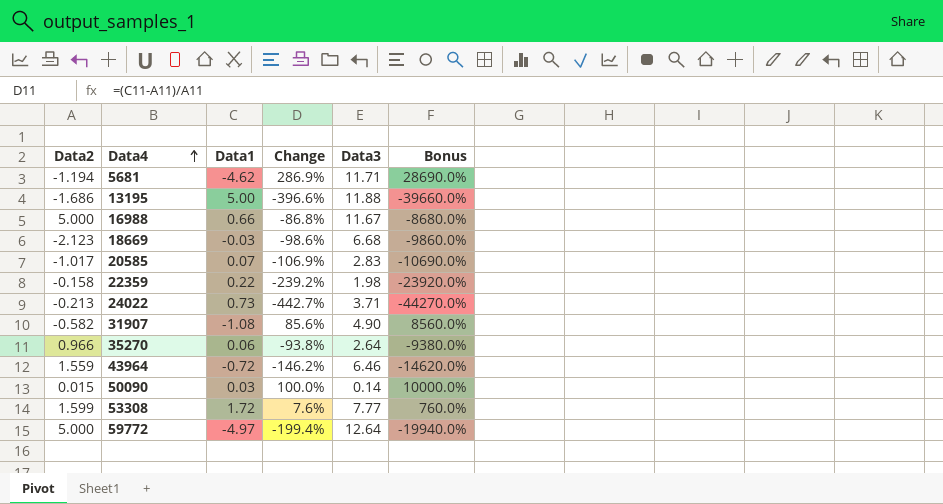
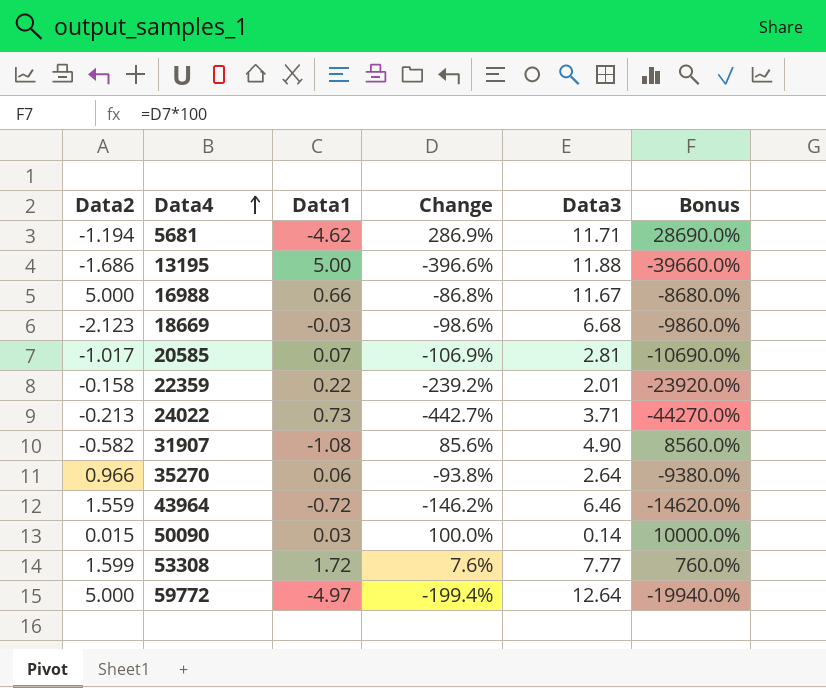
20585 | Data3: 2.83 -> 2.81
22359 | Data3: 1.98 -> 2.01

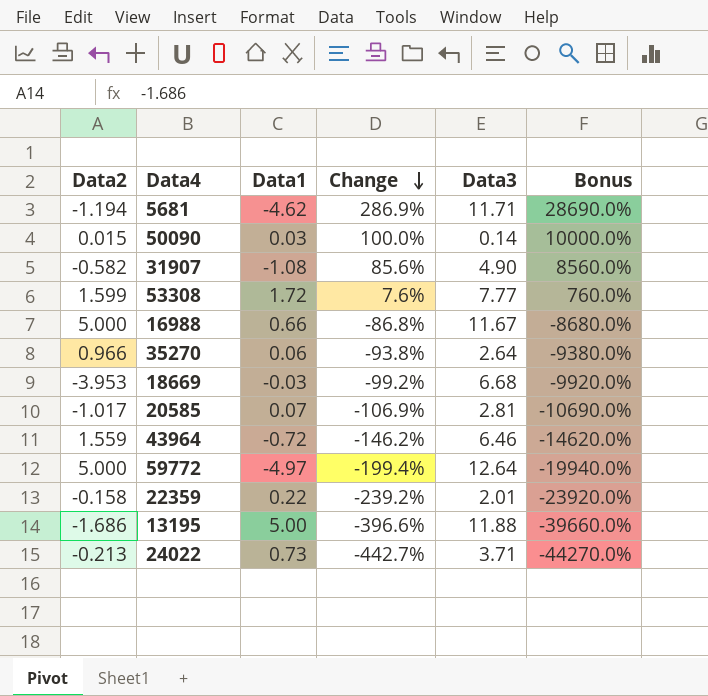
row order: Data4 ascending -> Change descending
18669 | Data2: -2.123 -> -3.953
18669 | Change: -98.6% -> -99.2%
18669 | Bonus: -9860.0% -> -9920.0%

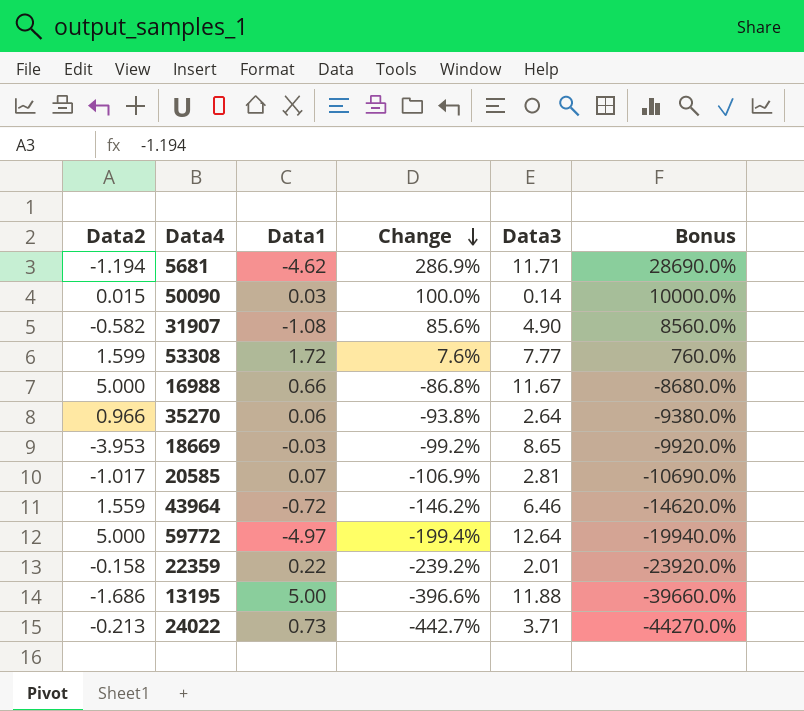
18669 | Data3: 6.68 -> 8.65

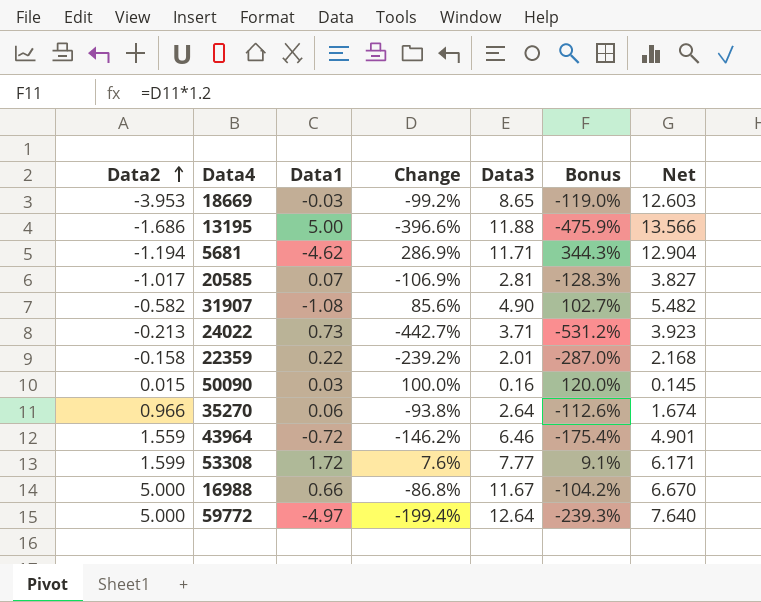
row order: Change descending -> Data2 ascending
column Bonus | formula: [Change] * 100 -> [Change] * 1.2
column Net | formula: none -> [Data3] - [Data2]
50090 | Data3: 0.14 -> 0.16

